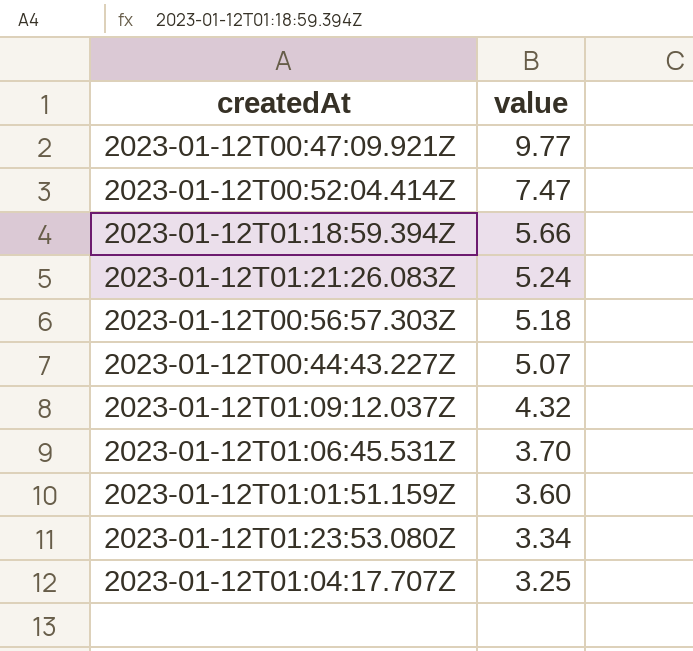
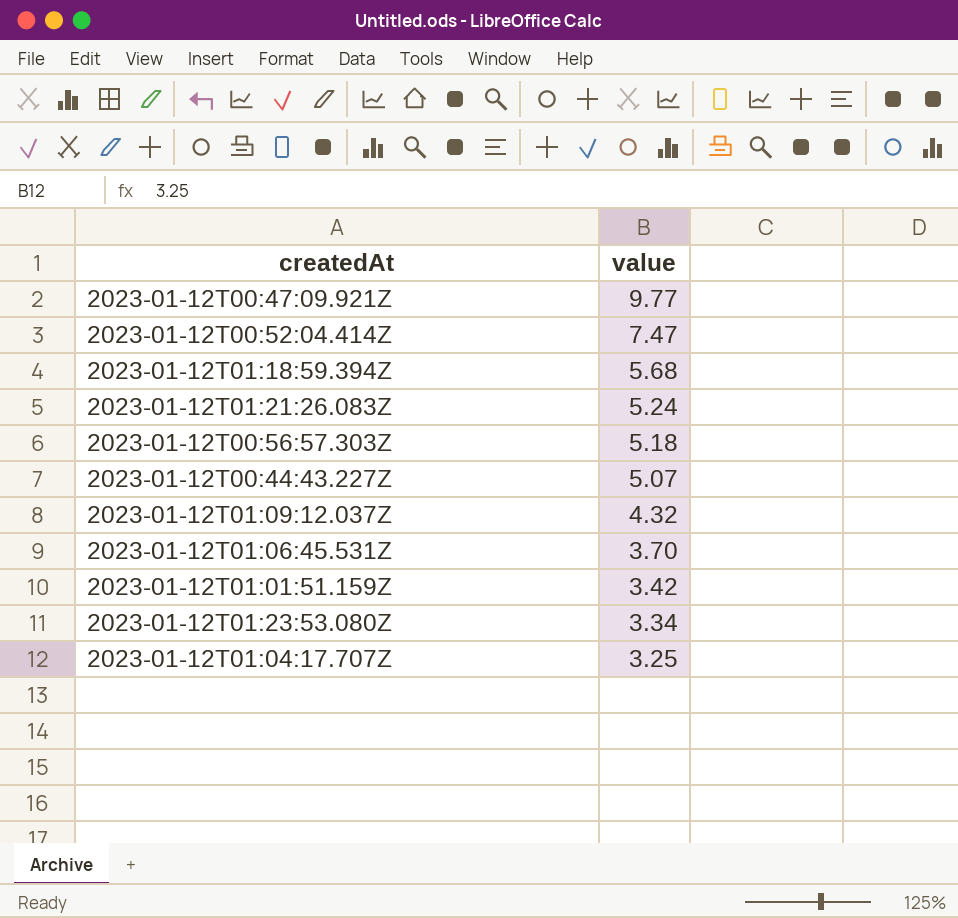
2023-01-12T01:18:59.394Z | value: 5.66 -> 5.68
2023-01-12T01:01:51.159Z | value: 3.60 -> 3.42

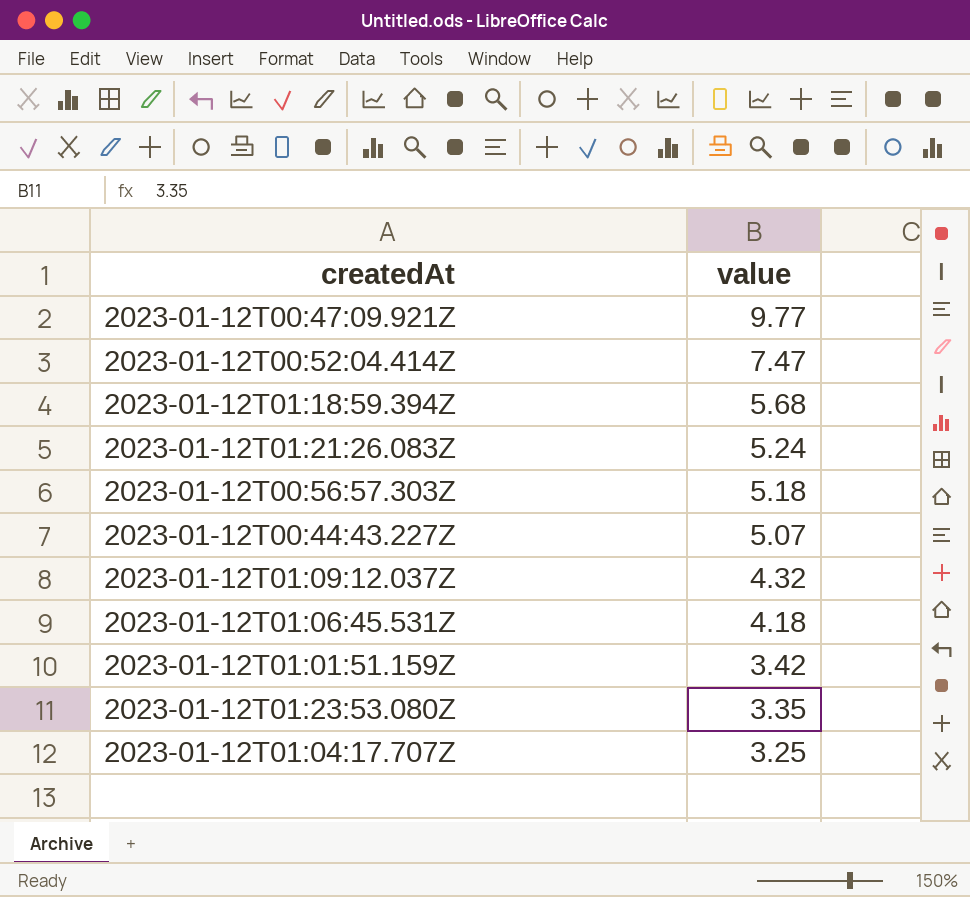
2023-01-12T01:06:45.531Z | value: 3.70 -> 4.18
2023-01-12T01:23:53.080Z | value: 3.34 -> 3.35

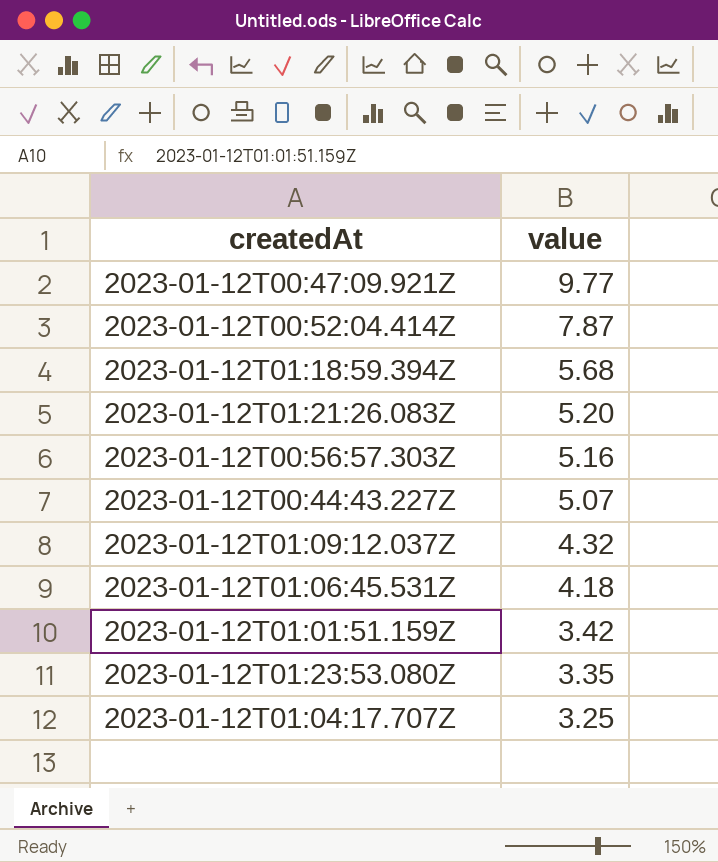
2023-01-12T00:52:04.414Z | value: 7.47 -> 7.87
2023-01-12T01:21:26.083Z | value: 5.24 -> 5.20
2023-01-12T00:56:57.303Z | value: 5.18 -> 5.16

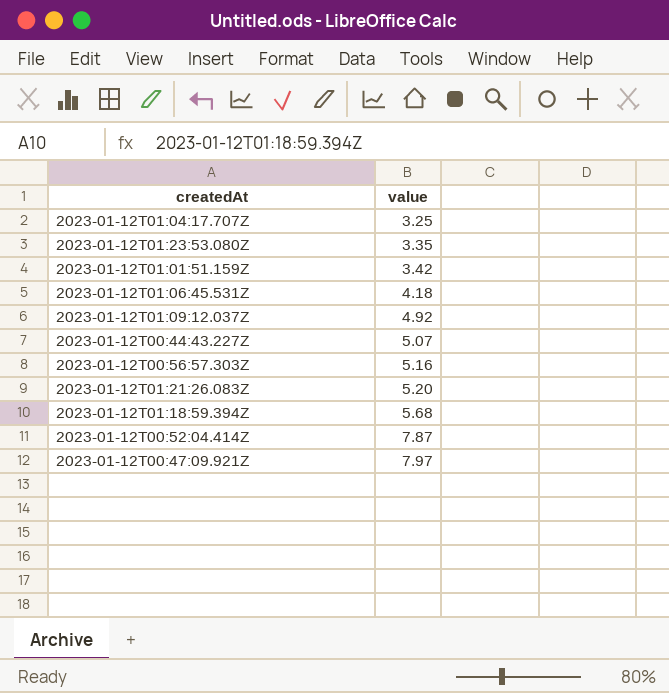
row order: value descending -> value ascending
2023-01-12T01:09:12.037Z | value: 4.32 -> 4.92
2023-01-12T00:47:09.921Z | value: 9.77 -> 7.97

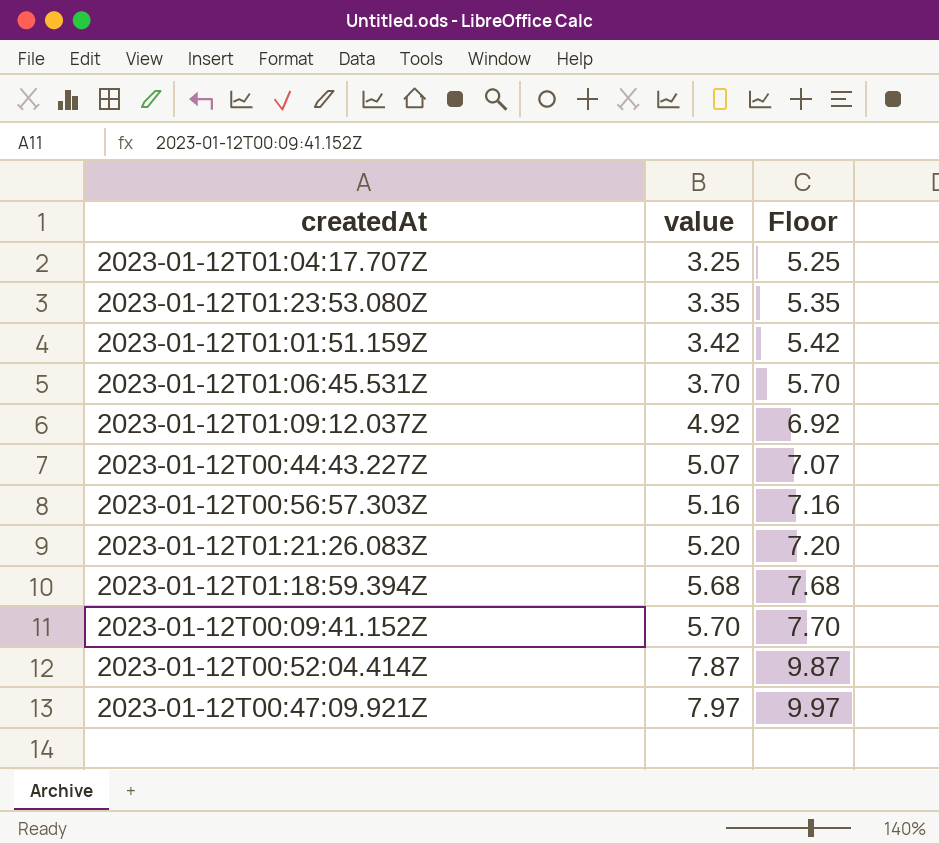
column Floor | formula: none -> [value] + 2
2023-01-12T01:06:45.531Z | value: 4.18 -> 3.70
row 2023-01-12T00:09:41.152Z: none -> 5.70 | 7.70

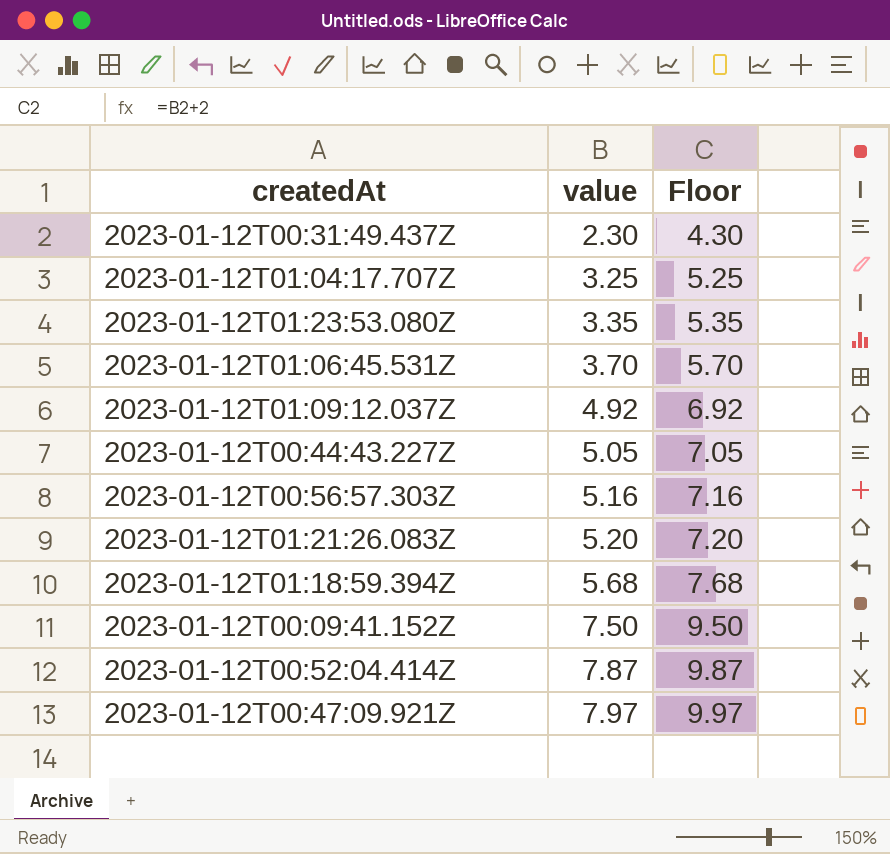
row 2023-01-12T01:01:51.159Z: 3.42 | 5.42 -> none
row 2023-01-12T00:31:49.437Z: none -> 2.30 | 4.30
2023-01-12T00:44:43.227Z | value: 5.07 -> 5.05
2023-01-12T00:44:43.227Z | Floor: 7.07 -> 7.05
2023-01-12T00:09:41.152Z | value: 5.70 -> 7.50
2023-01-12T00:09:41.152Z | Floor: 7.70 -> 9.50

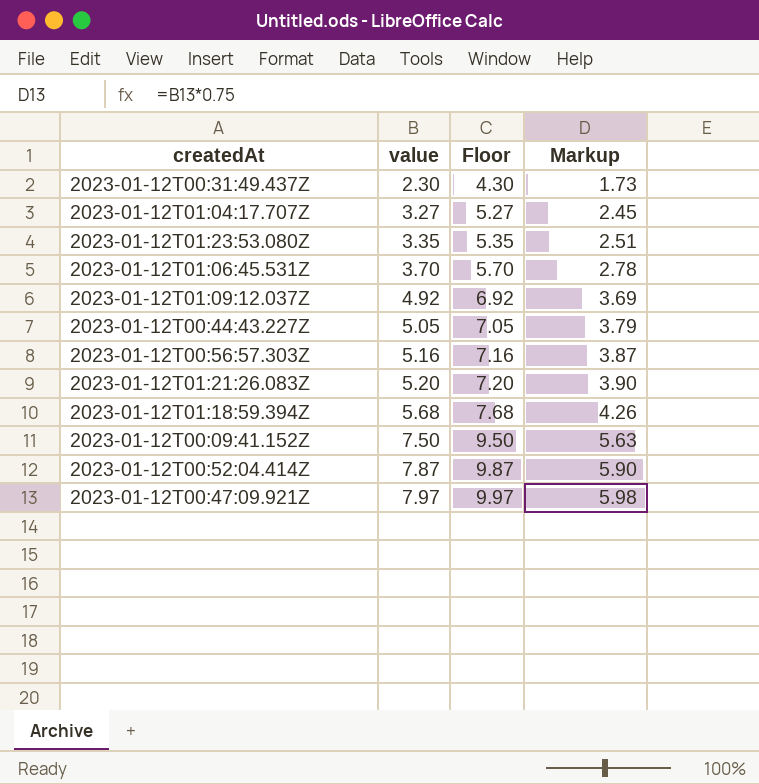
column Markup | formula: none -> [value] * 0.75
2023-01-12T01:04:17.707Z | value: 3.25 -> 3.27
2023-01-12T01:04:17.707Z | Floor: 5.25 -> 5.27

